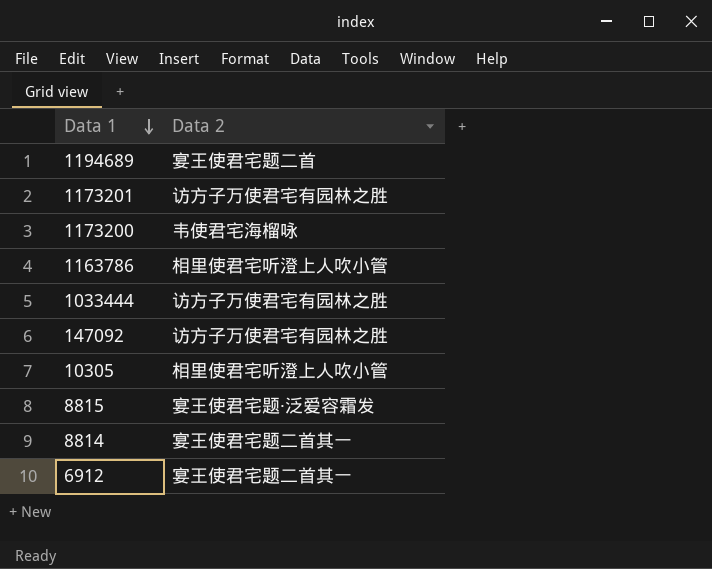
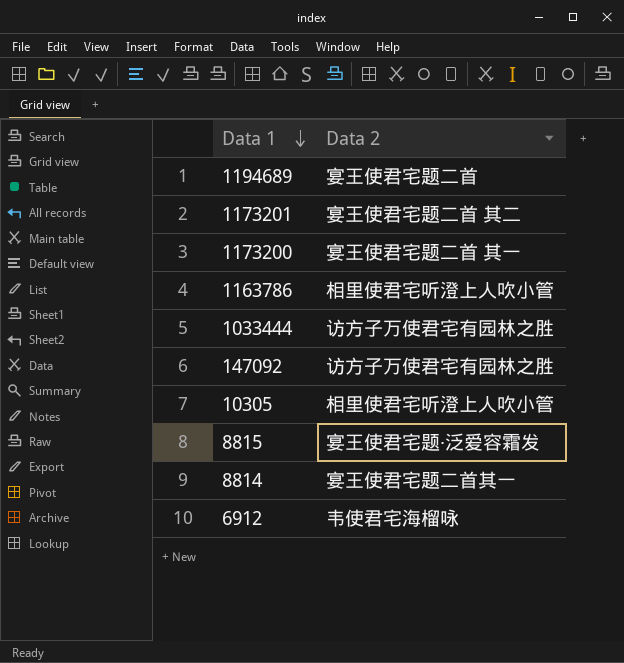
1173201 | Data 2: 访方子万使君宅有园林之胜 -> 宴王使君宅题二首 其二
1173200 | Data 2: 韦使君宅海榴咏 -> 宴王使君宅题二首 其一
6912 | Data 2: 宴王使君宅题二首其一 -> 韦使君宅海榴咏

